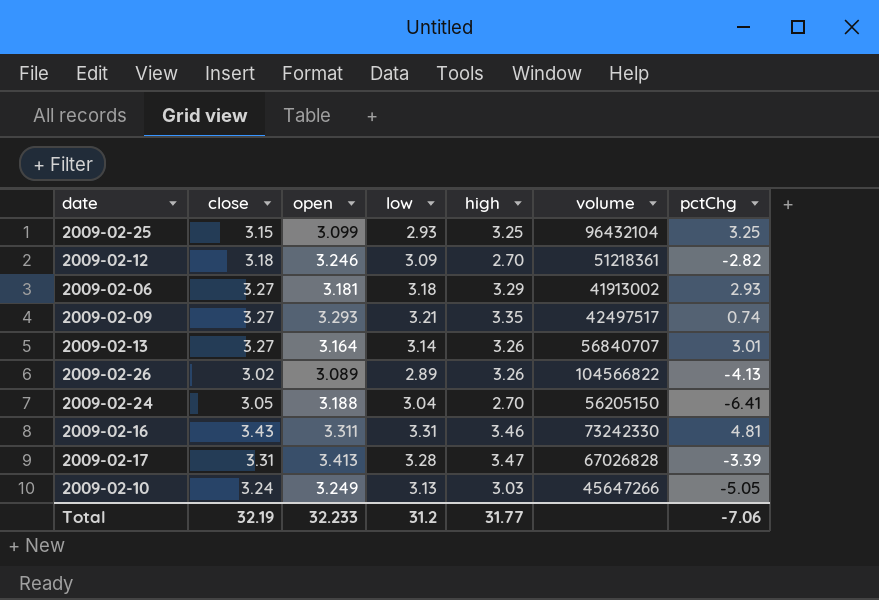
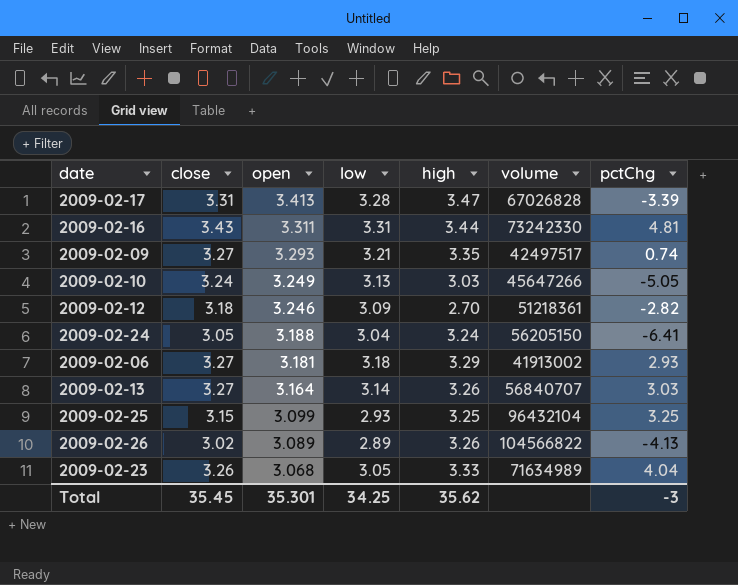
row order: none -> open descending
2009-02-16 | high: 3.46 -> 3.44
2009-02-24 | high: 2.70 -> 3.24
2009-02-13 | pctChg: 3.01 -> 3.03
row 2009-02-23: none -> 3.26 | 3.068 | 3.05 | 3.33 | 71634989 | 4.04
Total | close: 32.19 -> 35.45
Total | open: 32.233 -> 35.301
Total | low: 31.2 -> 34.25
Total | high: 31.77 -> 35.62
Total | pctChg: -7.06 -> -3

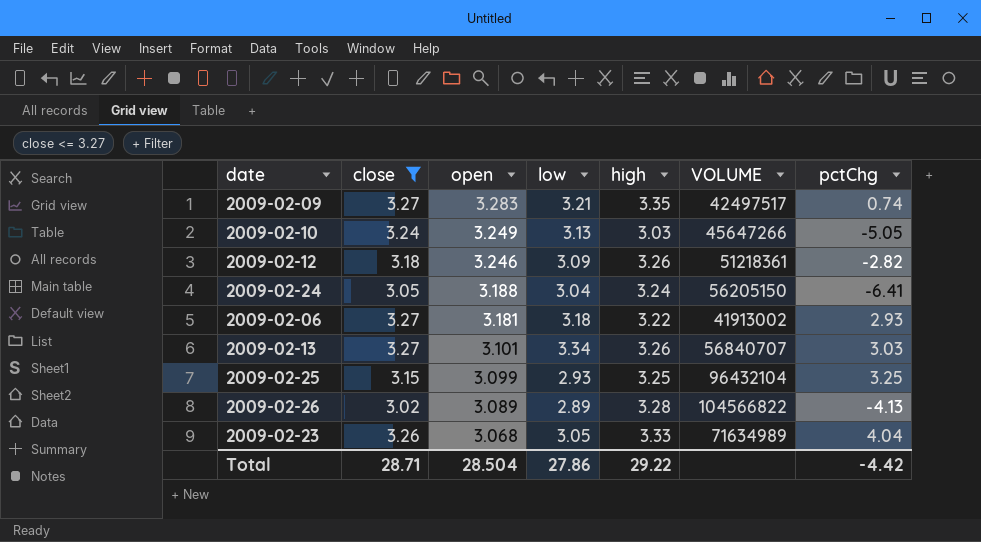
filter: none -> close <= 3.27
column name: volume -> VOLUME
2009-02-09 | open: 3.293 -> 3.283
2009-02-12 | high: 2.70 -> 3.26
2009-02-06 | high: 3.29 -> 3.22
2009-02-13 | open: 3.164 -> 3.101
2009-02-13 | low: 3.14 -> 3.34
2009-02-26 | high: 3.26 -> 3.28
Total | close: 35.45 -> 28.71
Total | open: 35.301 -> 28.504
Total | low: 34.25 -> 27.86
Total | high: 35.62 -> 29.22
Total | pctChg: -3 -> -4.42

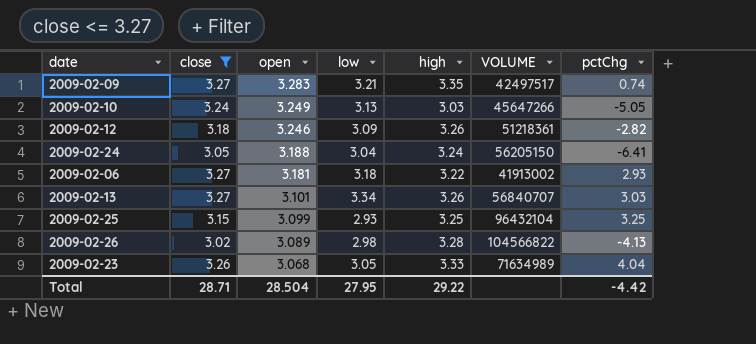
2009-02-26 | low: 2.89 -> 2.98
Total | low: 27.86 -> 27.95

